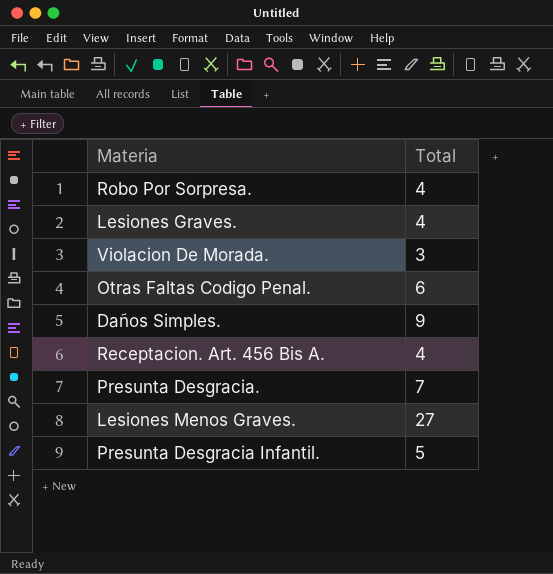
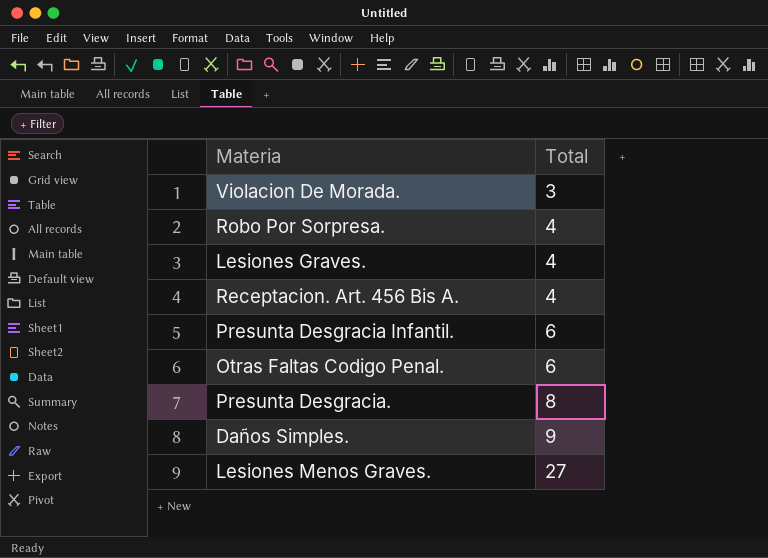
row order: none -> Total ascending
Presunta Desgracia Infantil. | Total: 5 -> 6
Presunta Desgracia. | Total: 7 -> 8

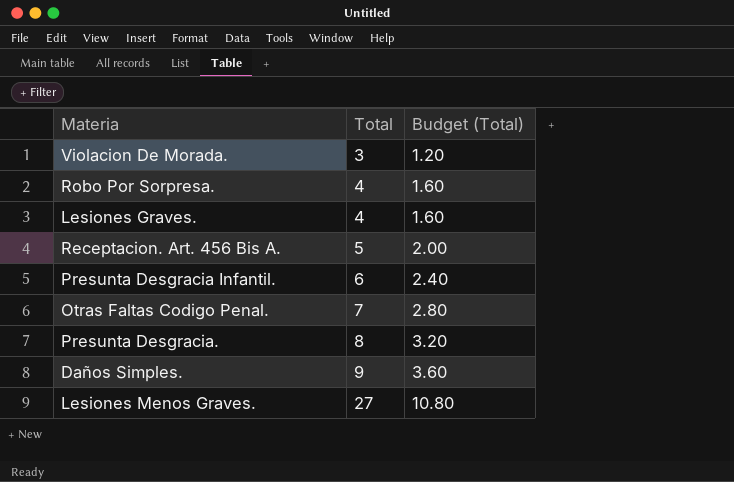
column Budget (Total) | formula: none -> [Total] * 0.4
Receptacion. Art. 456 Bis A. | Total: 4 -> 5
Otras Faltas Codigo Penal. | Total: 6 -> 7

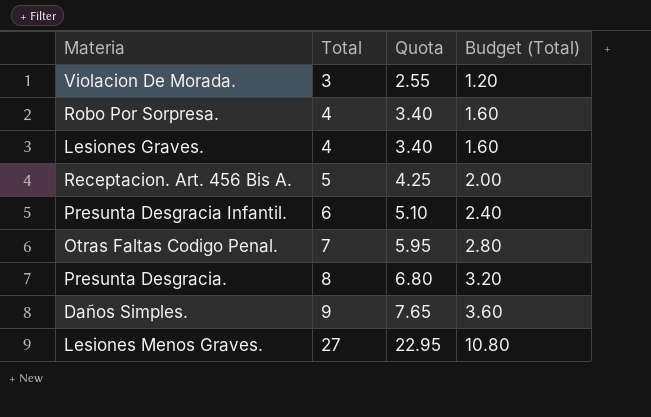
column Quota | formula: none -> [Total] * 0.85

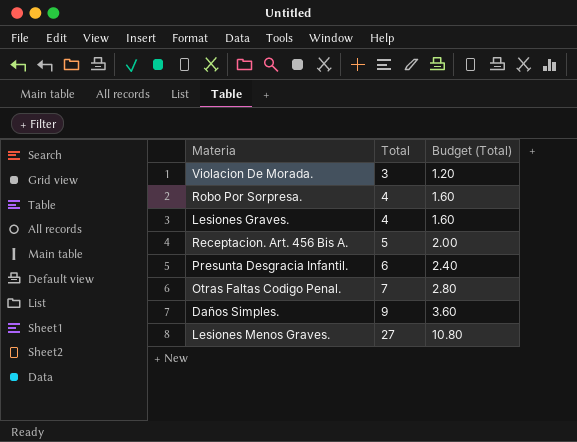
column Quota | formula: [Total] * 0.85 -> none
row Presunta Desgracia.: 8 | 6.80 | 3.20 -> none

